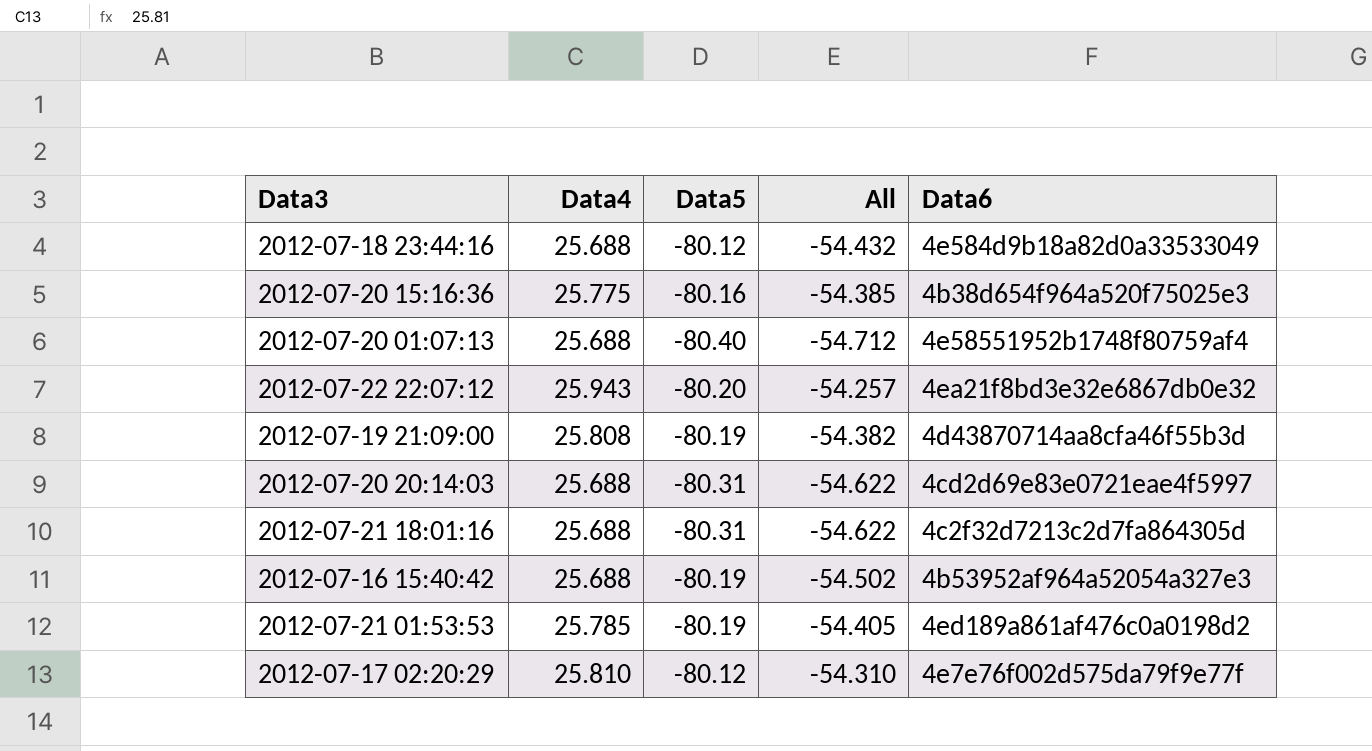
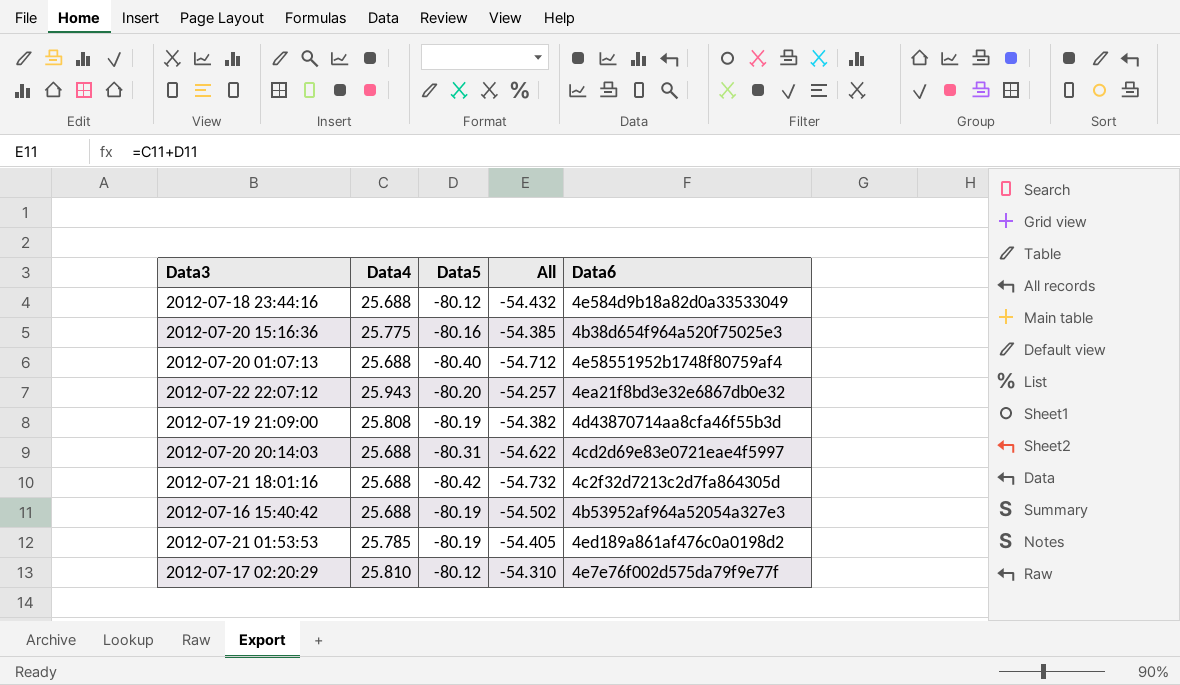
2012-07-21 18:01:16 | Data5: -80.31 -> -80.42
2012-07-21 18:01:16 | All: -54.622 -> -54.732

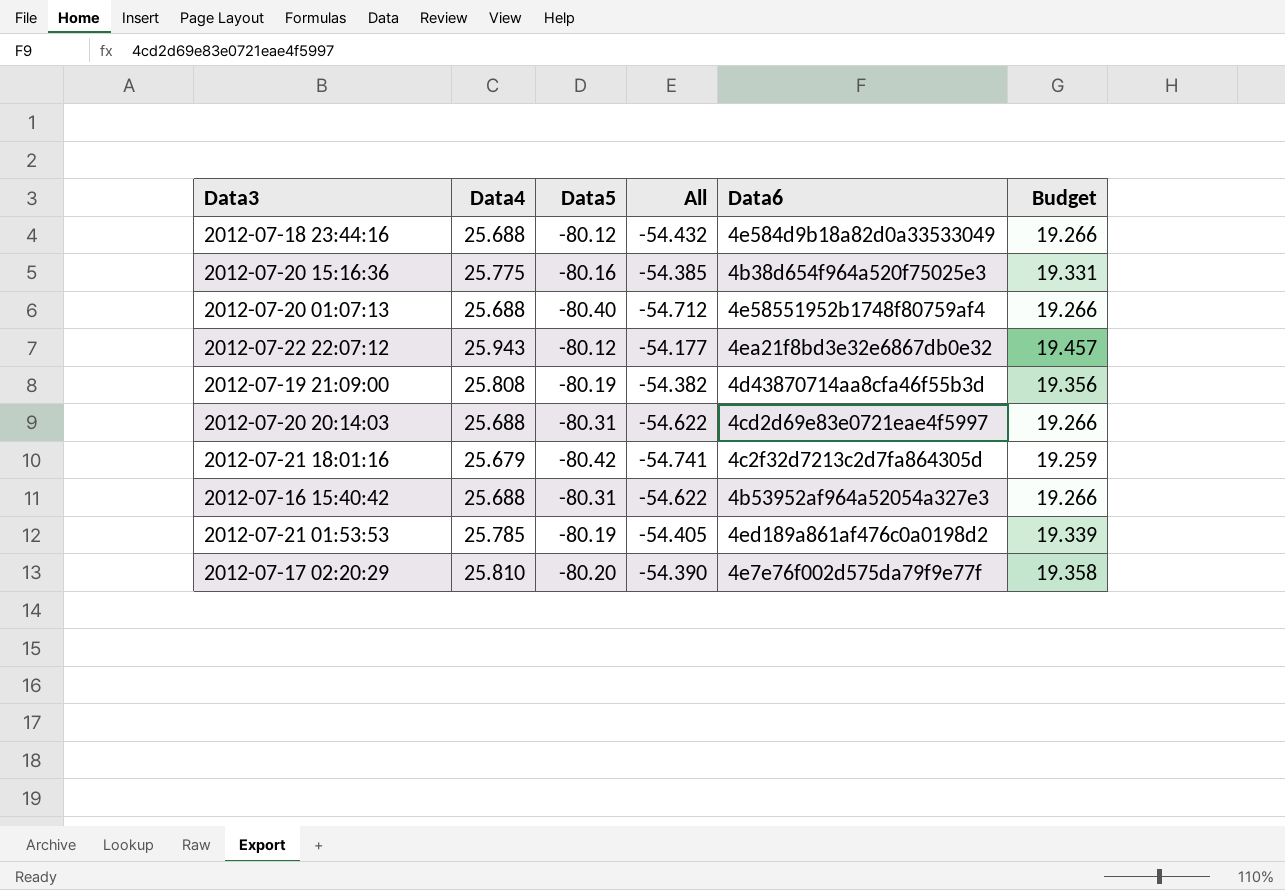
column Budget | formula: none -> [Data4] * 0.75
2012-07-22 22:07:12 | Data5: -80.20 -> -80.12
2012-07-22 22:07:12 | All: -54.257 -> -54.177
2012-07-21 18:01:16 | Data4: 25.688 -> 25.679
2012-07-21 18:01:16 | All: -54.732 -> -54.741
2012-07-16 15:40:42 | Data5: -80.19 -> -80.31
2012-07-16 15:40:42 | All: -54.502 -> -54.622
2012-07-17 02:20:29 | Data5: -80.12 -> -80.20
2012-07-17 02:20:29 | All: -54.310 -> -54.390

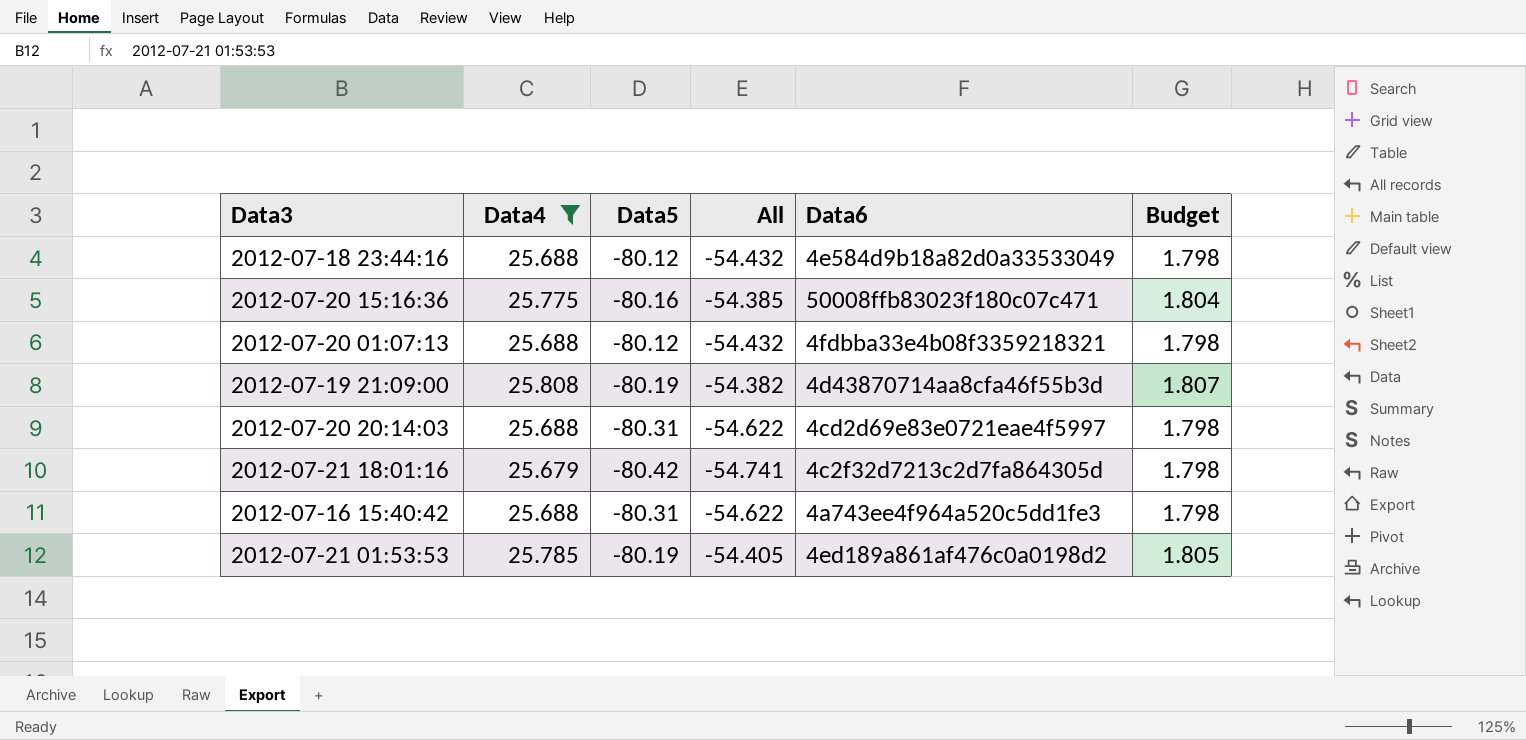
filter: none -> Data4 <= 25.808
column Budget | formula: [Data4] * 0.75 -> [Data4] * 0.07
2012-07-20 15:16:36 | Data6: 4b38d654f964a520f75025e3 -> 50008ffb83023f180c07c471
2012-07-20 01:07:13 | Data5: -80.40 -> -80.12
2012-07-20 01:07:13 | All: -54.712 -> -54.432
2012-07-20 01:07:13 | Data6: 4e58551952b1748f80759af4 -> 4fdbba33e4b08f3359218321
2012-07-16 15:40:42 | Data6: 4b53952af964a52054a327e3 -> 4a743ee4f964a520c5dd1fe3

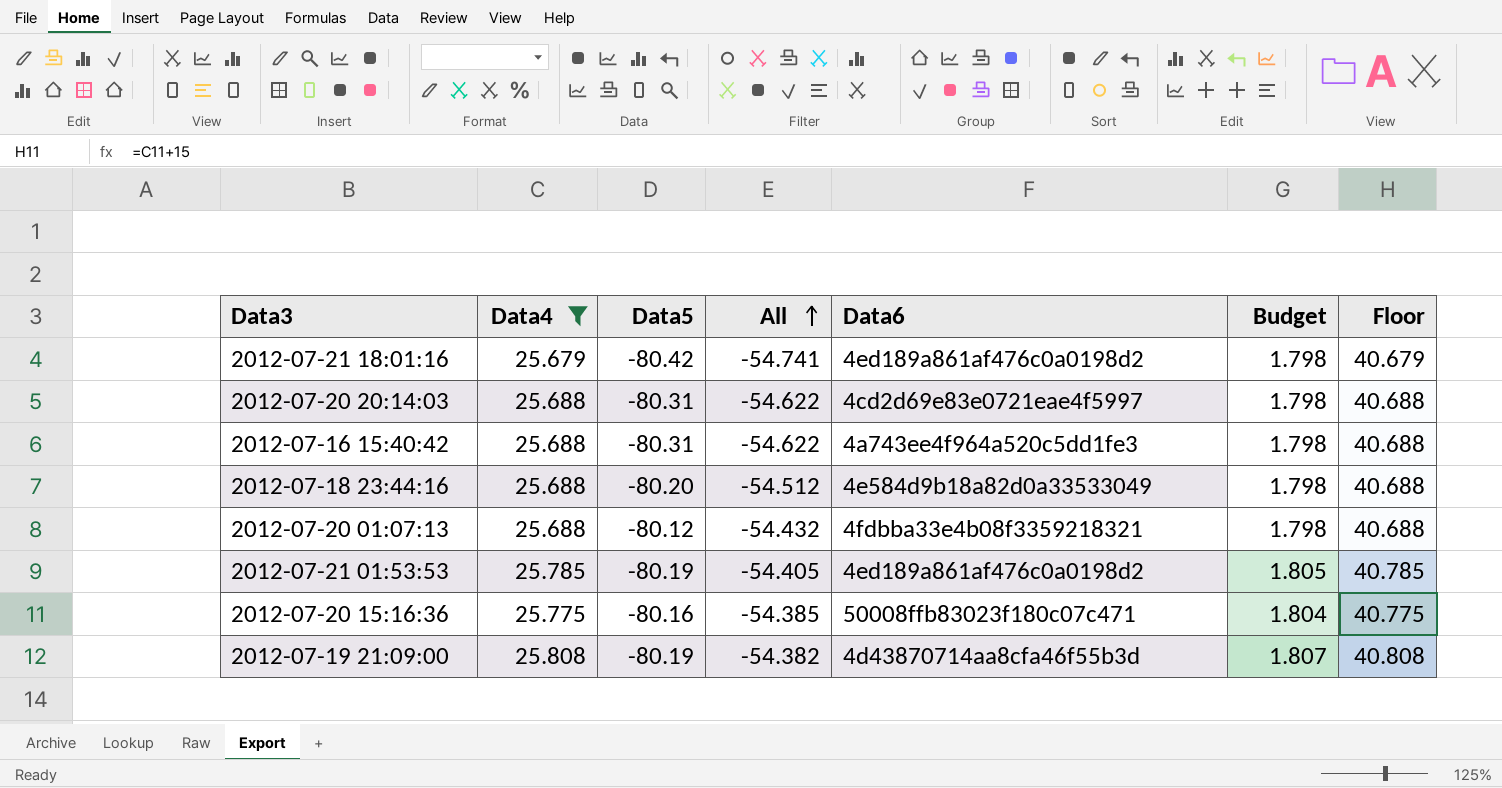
row order: none -> All ascending
column Floor | formula: none -> [Data4] + 15
2012-07-21 18:01:16 | Data6: 4c2f32d7213c2d7fa864305d -> 4ed189a861af476c0a0198d2
2012-07-18 23:44:16 | Data5: -80.12 -> -80.20
2012-07-18 23:44:16 | All: -54.432 -> -54.512

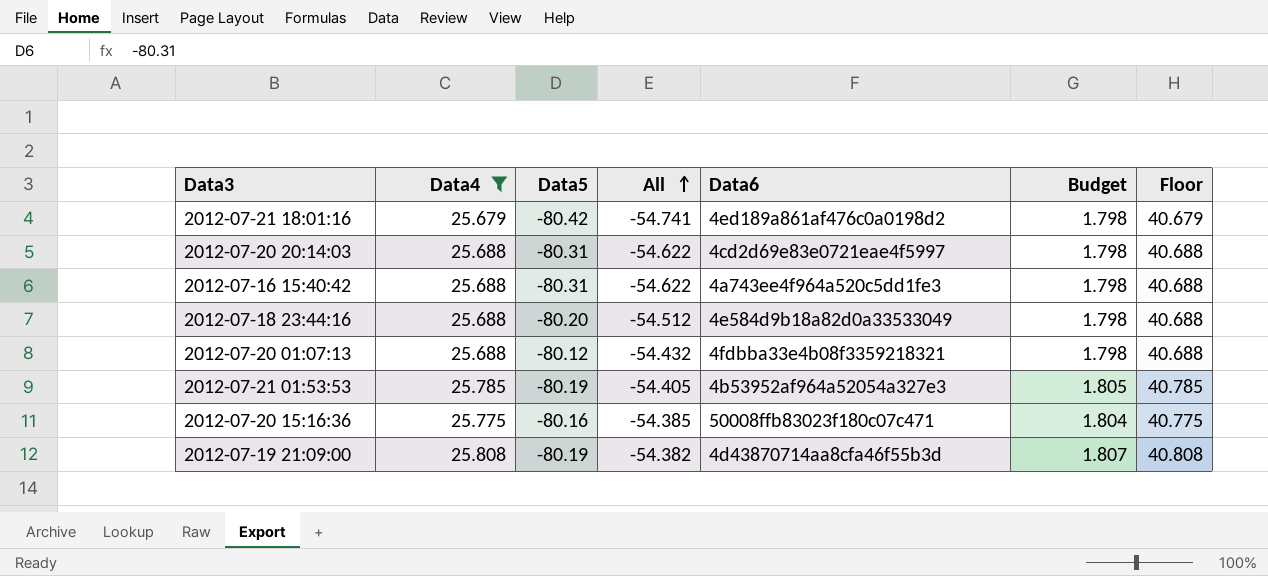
2012-07-21 01:53:53 | Data6: 4ed189a861af476c0a0198d2 -> 4b53952af964a52054a327e3

